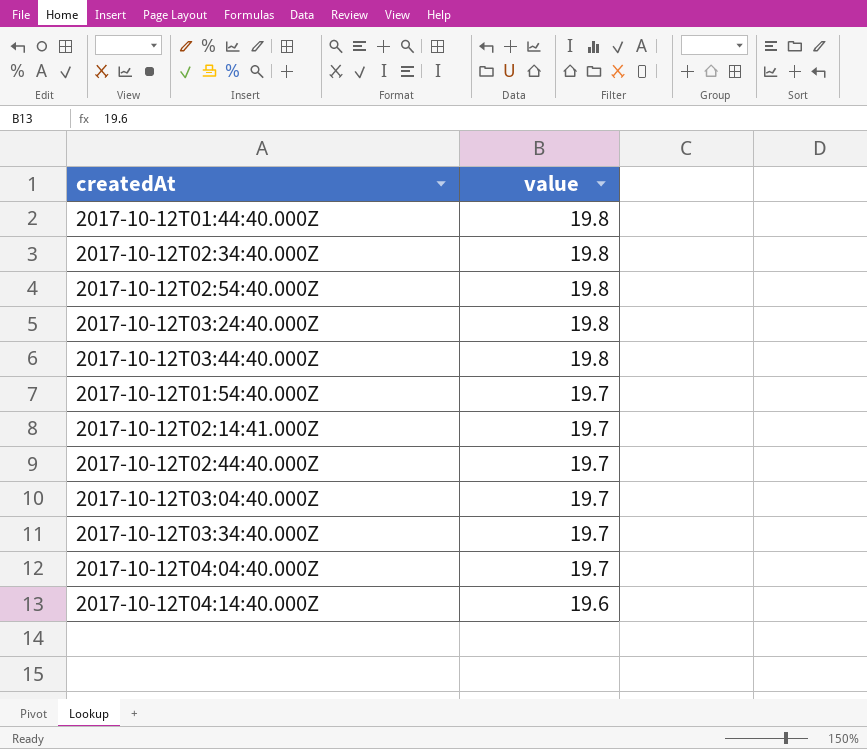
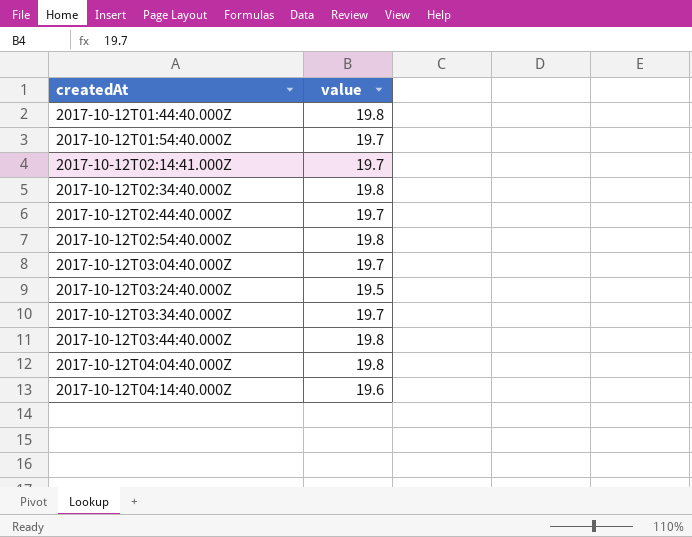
row order: value descending -> createdAt ascending
2017-10-12T03:24:40.000Z | value: 19.8 -> 19.5
2017-10-12T04:04:40.000Z | value: 19.7 -> 19.8

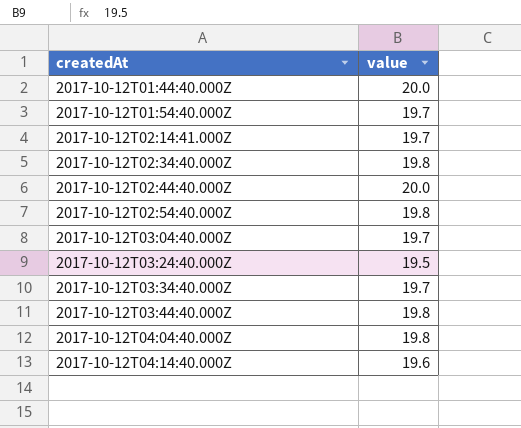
2017-10-12T01:44:40.000Z | value: 19.8 -> 20.0
2017-10-12T02:44:40.000Z | value: 19.7 -> 20.0

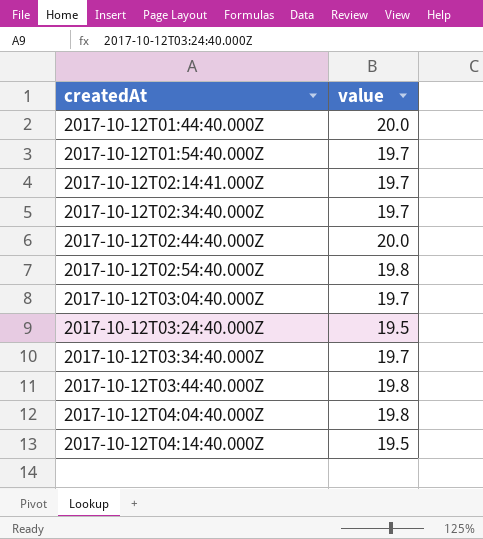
2017-10-12T02:34:40.000Z | value: 19.8 -> 19.7
2017-10-12T04:14:40.000Z | value: 19.6 -> 19.5

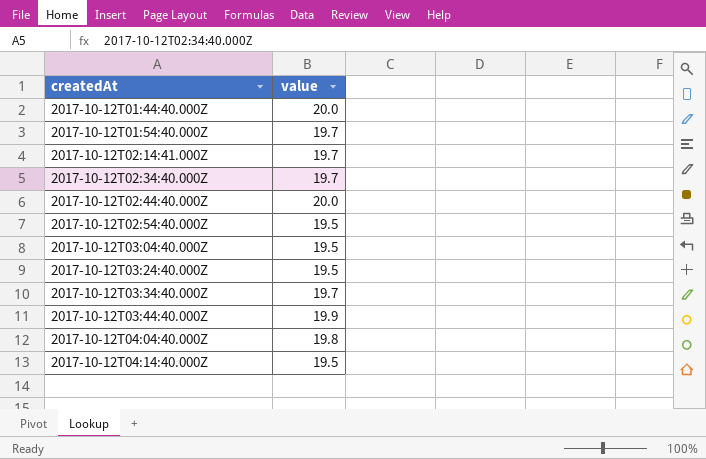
2017-10-12T02:54:40.000Z | value: 19.8 -> 19.5
2017-10-12T03:04:40.000Z | value: 19.7 -> 19.5
2017-10-12T03:44:40.000Z | value: 19.8 -> 19.9

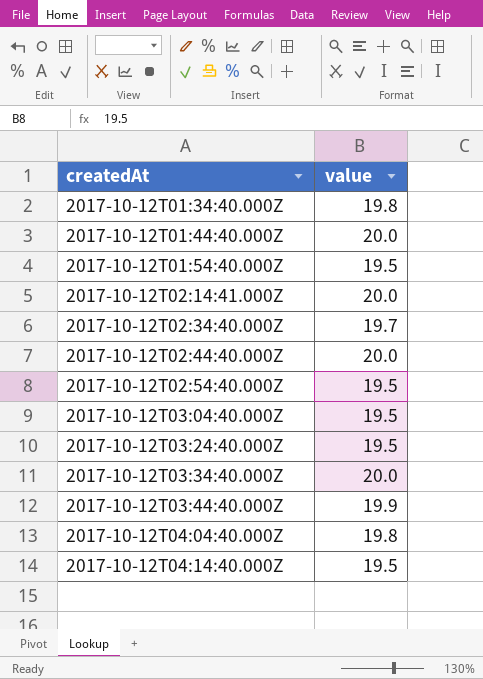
row 2017-10-12T01:34:40.000Z: none -> 19.8
2017-10-12T01:54:40.000Z | value: 19.7 -> 19.5
2017-10-12T02:14:41.000Z | value: 19.7 -> 20.0
2017-10-12T03:34:40.000Z | value: 19.7 -> 20.0

